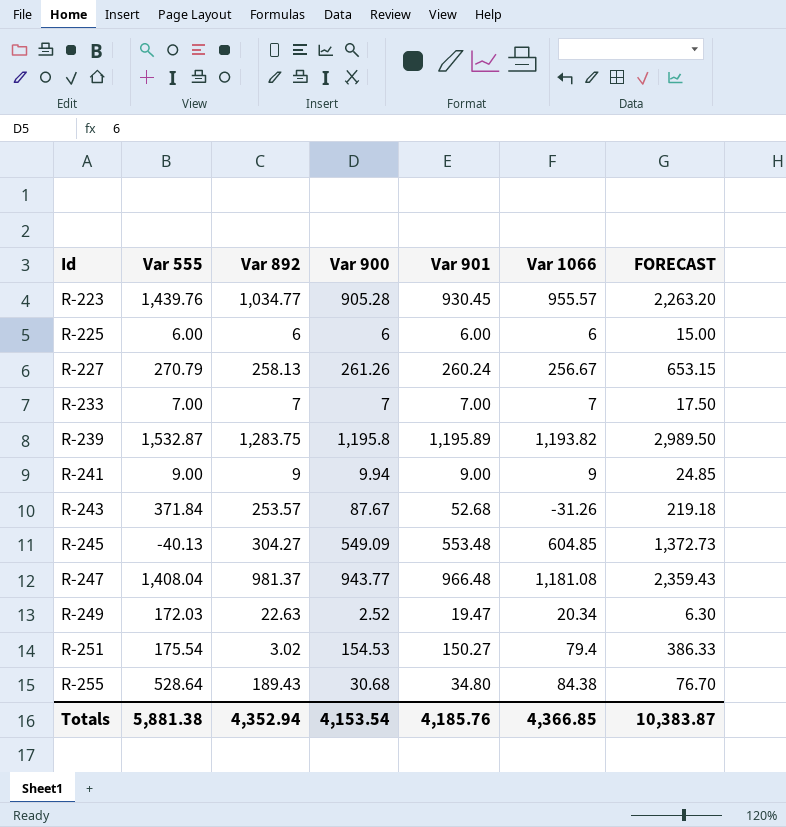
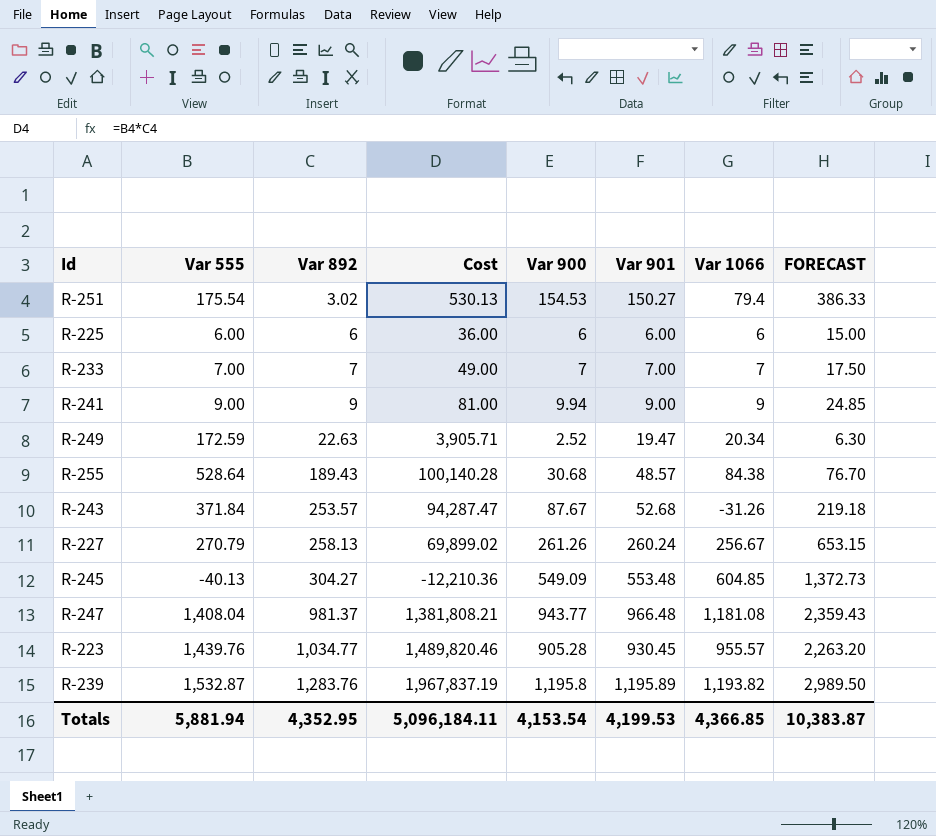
row order: Id ascending -> Var 892 ascending
column Cost | formula: none -> [Var 555] * [Var 892]
R-249 | Var 555: 172.03 -> 172.59
R-255 | Var 901: 34.80 -> 48.57
R-239 | Var 892: 1,283.75 -> 1,283.76
Totals | Var 555: 5,881.38 -> 5,881.94
Totals | Var 892: 4,352.94 -> 4,352.95
Totals | Var 901: 4,185.76 -> 4,199.53

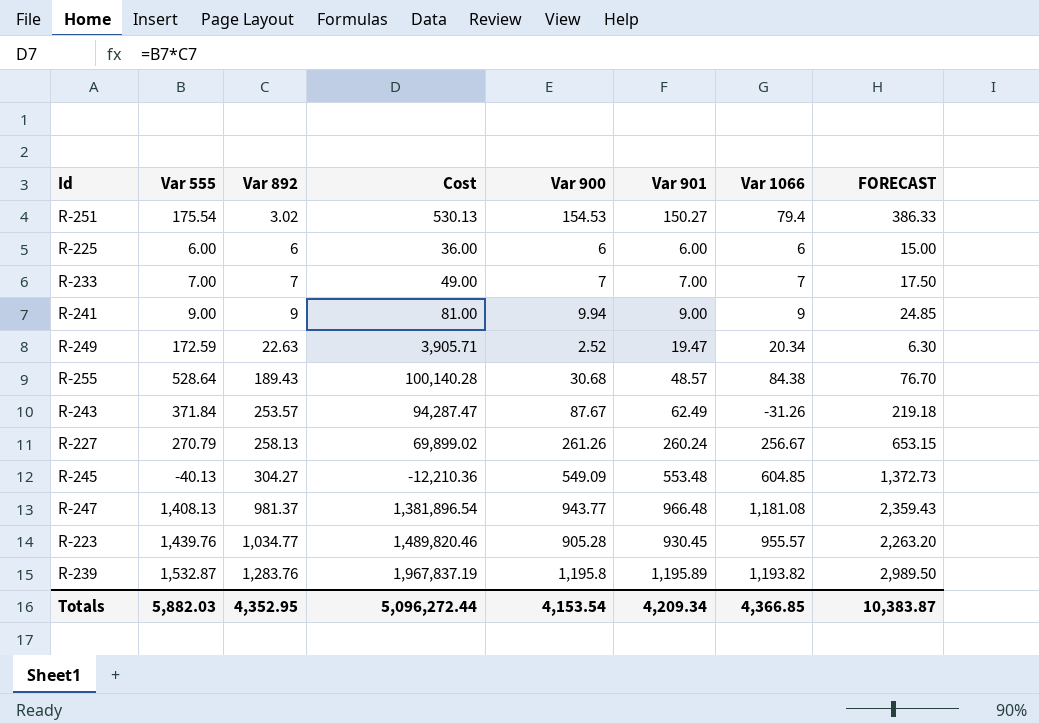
R-243 | Var 901: 52.68 -> 62.49
R-247 | Var 555: 1,408.04 -> 1,408.13
R-247 | Cost: 1,381,808.21 -> 1,381,896.54
Totals | Var 555: 5,881.94 -> 5,882.03
Totals | Cost: 5,096,184.11 -> 5,096,272.44
Totals | Var 901: 4,199.53 -> 4,209.34

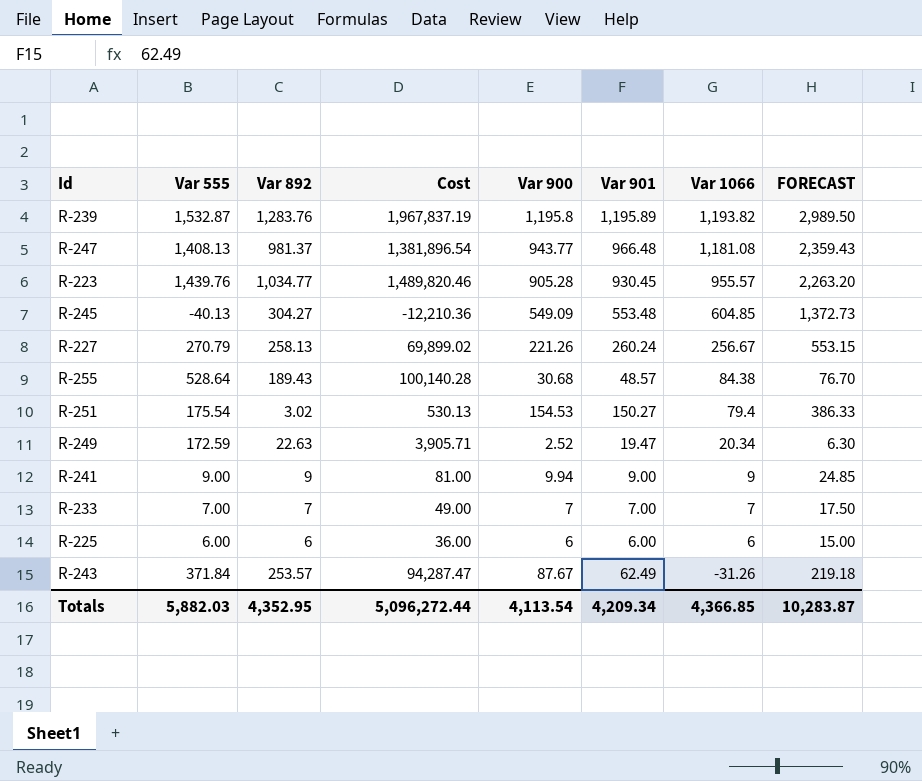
row order: Var 892 ascending -> Var 1066 descending
R-227 | Var 900: 261.26 -> 221.26
R-227 | FORECAST: 653.15 -> 553.15
Totals | Var 900: 4,153.54 -> 4,113.54
Totals | FORECAST: 10,383.87 -> 10,283.87

